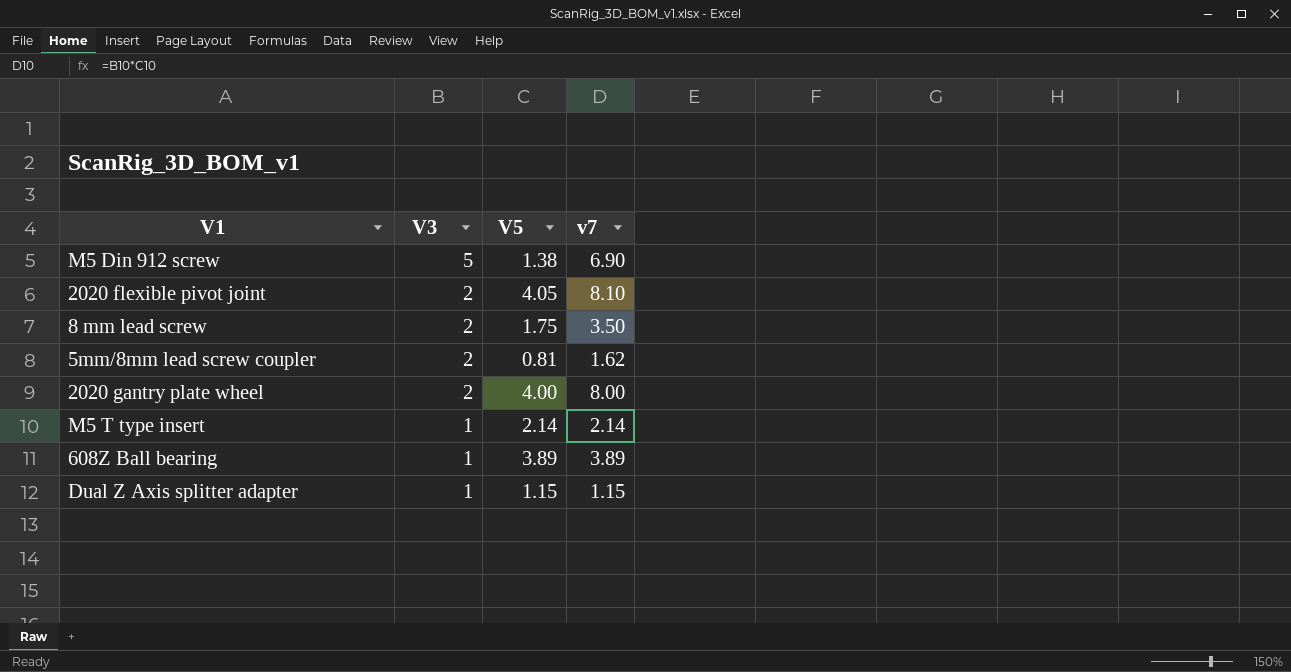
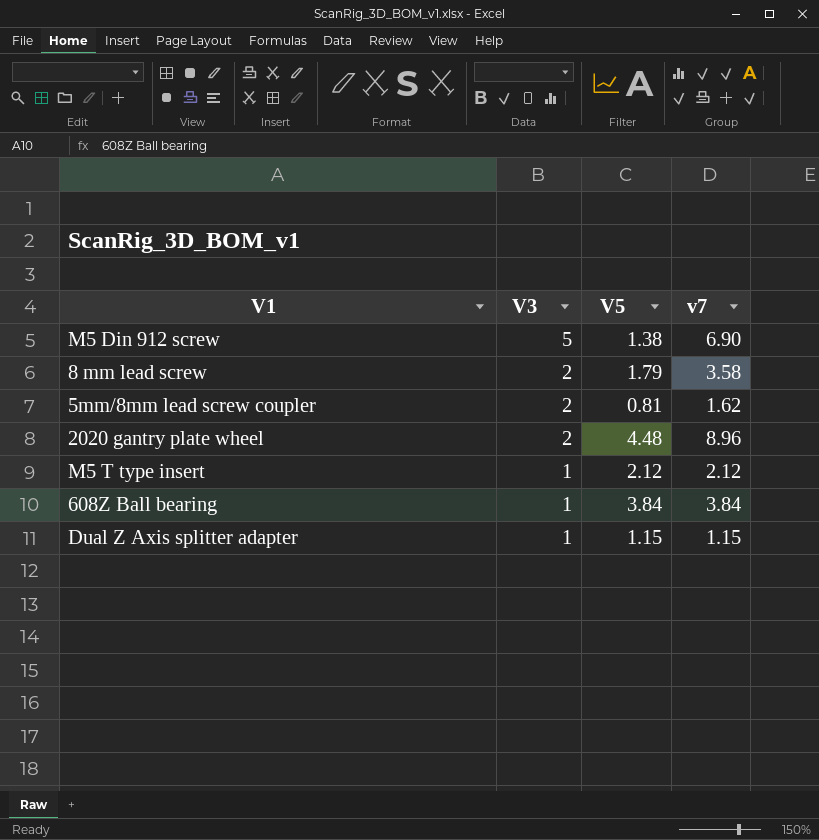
row 2020 flexible pivot joint: 2 | 4.05 | 8.10 -> none
8 mm lead screw | V5: 1.75 -> 1.79
8 mm lead screw | v7: 3.50 -> 3.58
2020 gantry plate wheel | V5: 4.00 -> 4.48
2020 gantry plate wheel | v7: 8.00 -> 8.96
M5 T type insert | V5: 2.14 -> 2.12
M5 T type insert | v7: 2.14 -> 2.12
608Z Ball bearing | V5: 3.89 -> 3.84
608Z Ball bearing | v7: 3.89 -> 3.84

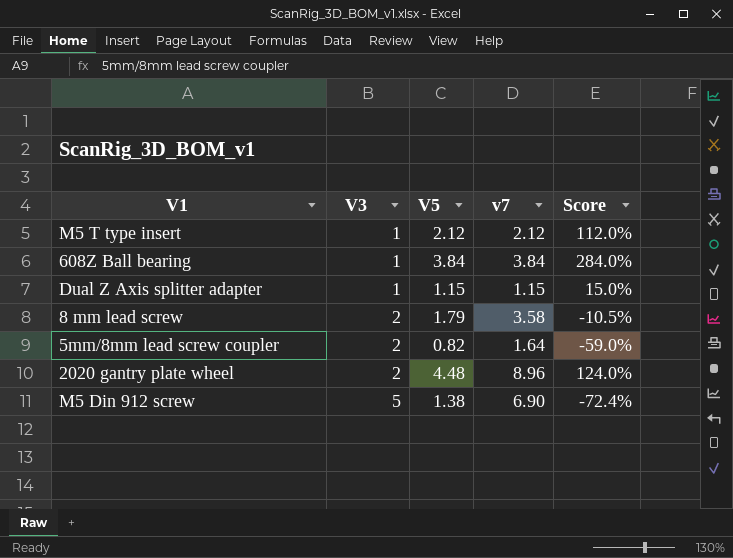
row order: V3 descending -> V3 ascending
column Score | formula: none -> ([V5] - [V3]) / [V3]
5mm/8mm lead screw coupler | V5: 0.81 -> 0.82
5mm/8mm lead screw coupler | v7: 1.62 -> 1.64

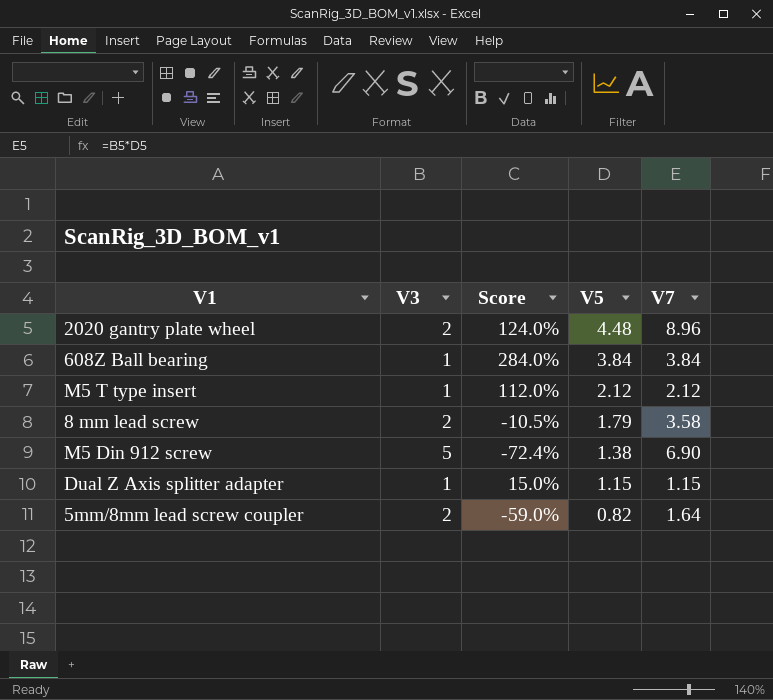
row order: V3 ascending -> V5 descending
column Score | position: 5 -> 3
column name: v7 -> V7

